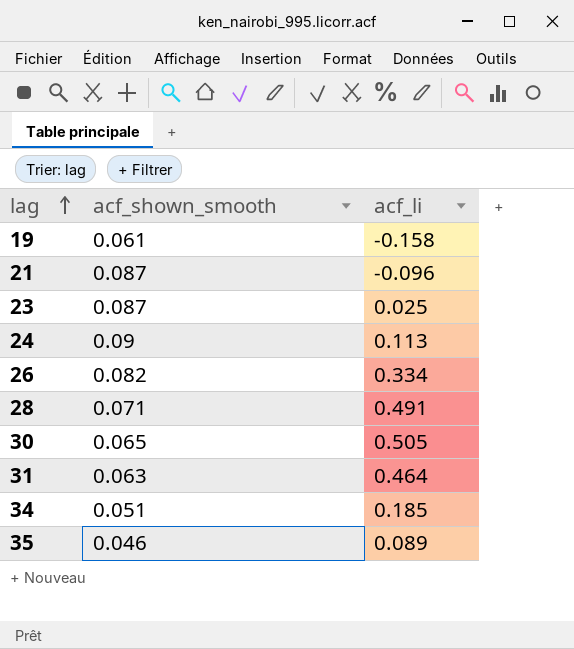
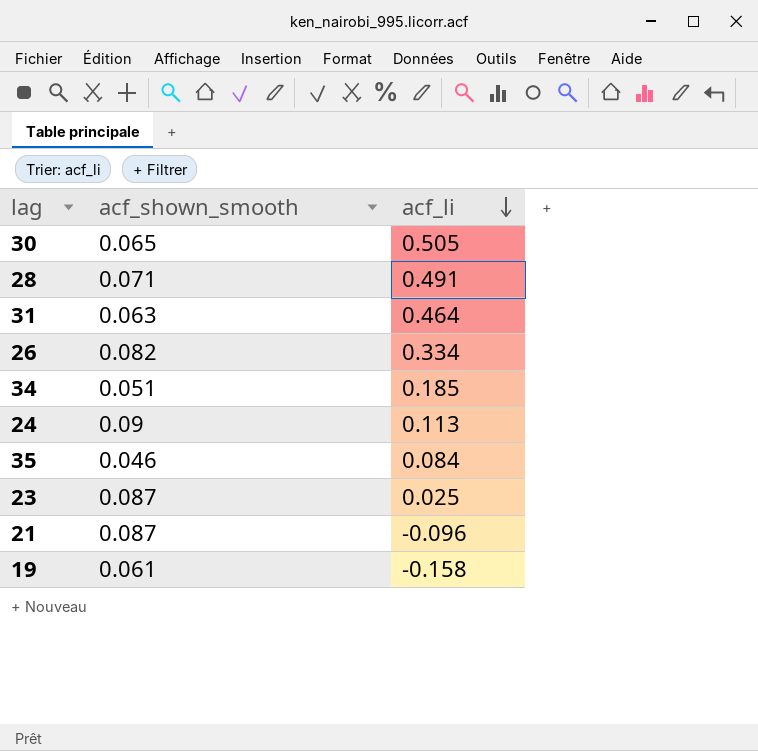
row order: lag ascending -> acf_li descending
35 | acf_li: 0.089 -> 0.084

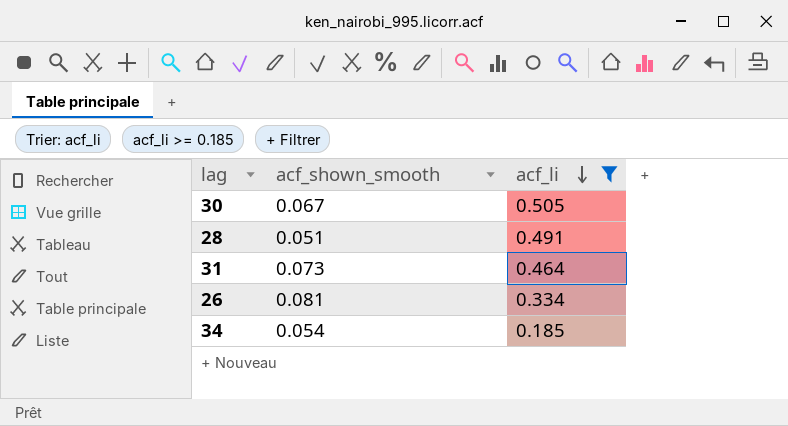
filter: none -> acf_li >= 0.185
30 | acf_shown_smooth: 0.065 -> 0.067
28 | acf_shown_smooth: 0.071 -> 0.051
31 | acf_shown_smooth: 0.063 -> 0.073
26 | acf_shown_smooth: 0.082 -> 0.081
34 | acf_shown_smooth: 0.051 -> 0.054

